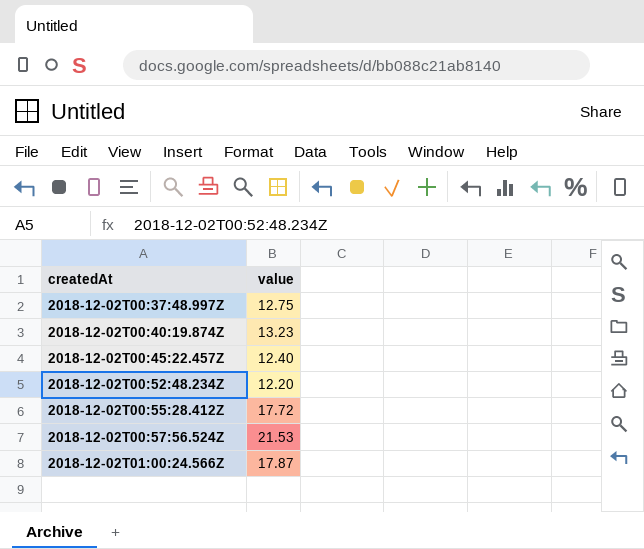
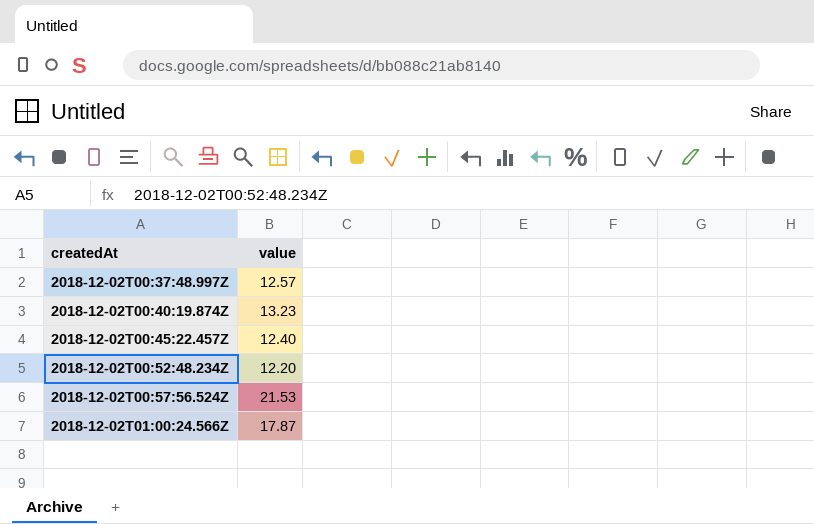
row 2018-12-02T00:55:28.412Z: 17.72 -> none
2018-12-02T00:37:48.997Z | value: 12.75 -> 12.57

